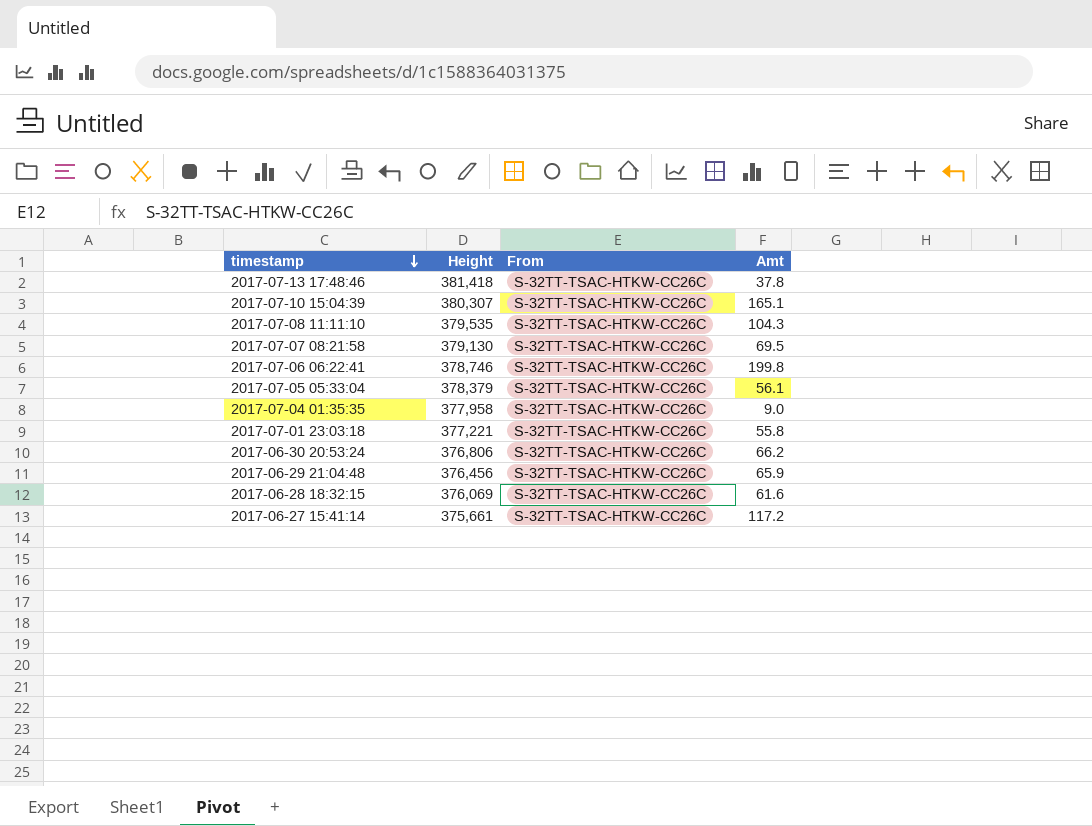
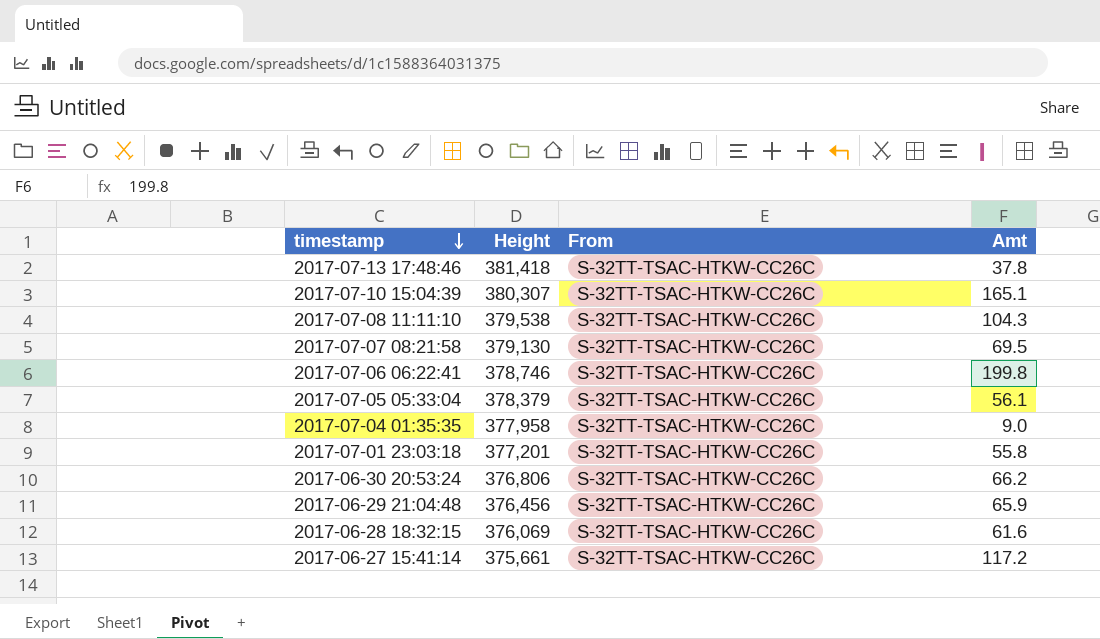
2017-07-08 11:11:10 | Height: 379,535 -> 379,538
2017-07-01 23:03:18 | Height: 377,221 -> 377,201

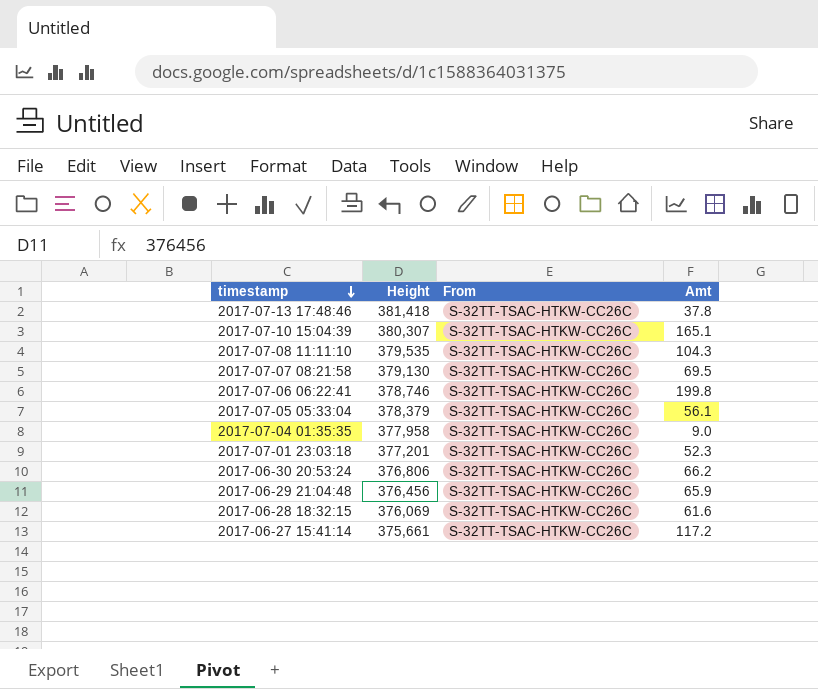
2017-07-08 11:11:10 | Height: 379,538 -> 379,535
2017-07-01 23:03:18 | Amt: 55.8 -> 52.3

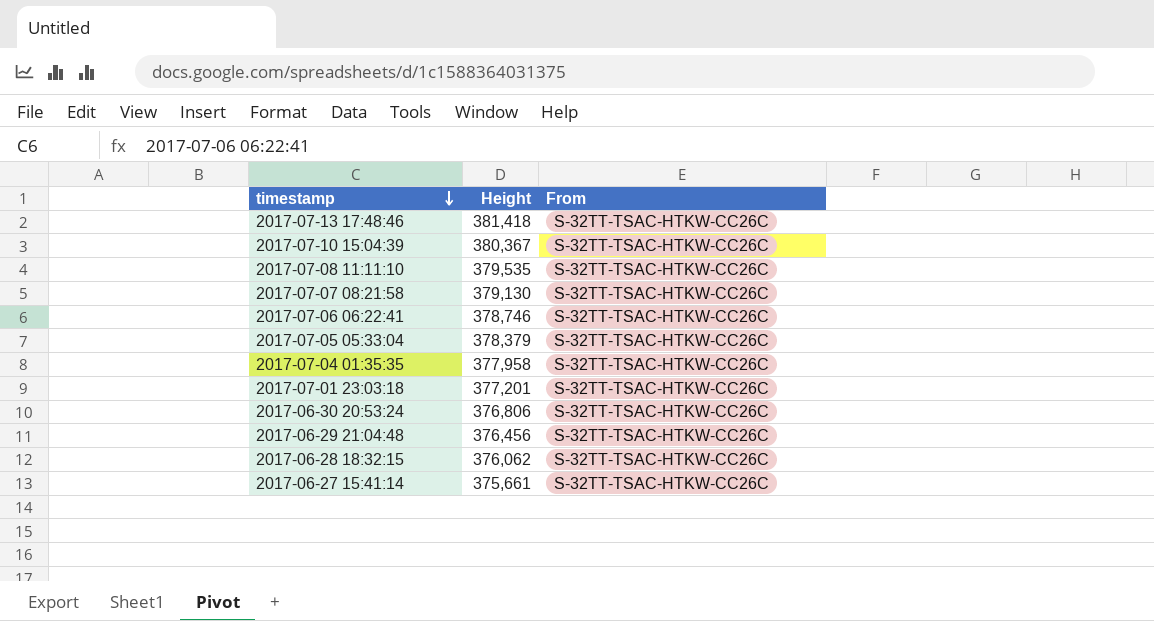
column Amt | position: 4 -> none
2017-07-10 15:04:39 | Height: 380,307 -> 380,367
2017-06-28 18:32:15 | Height: 376,069 -> 376,062

